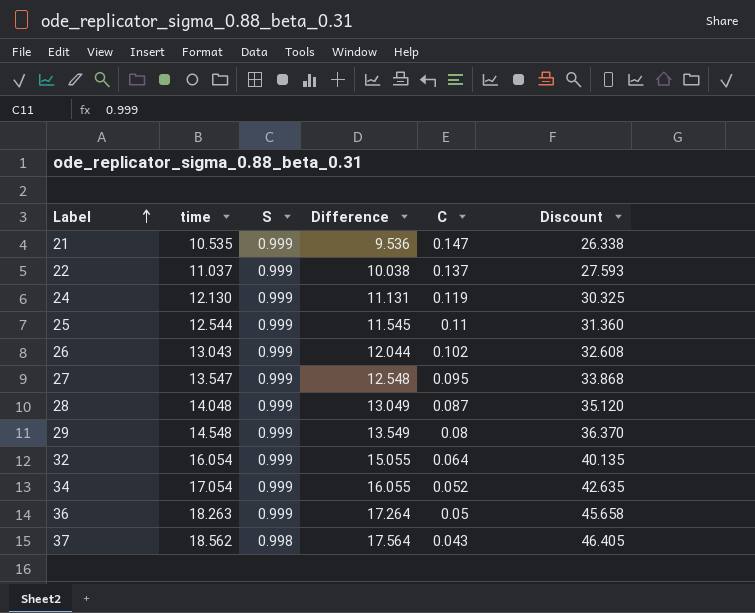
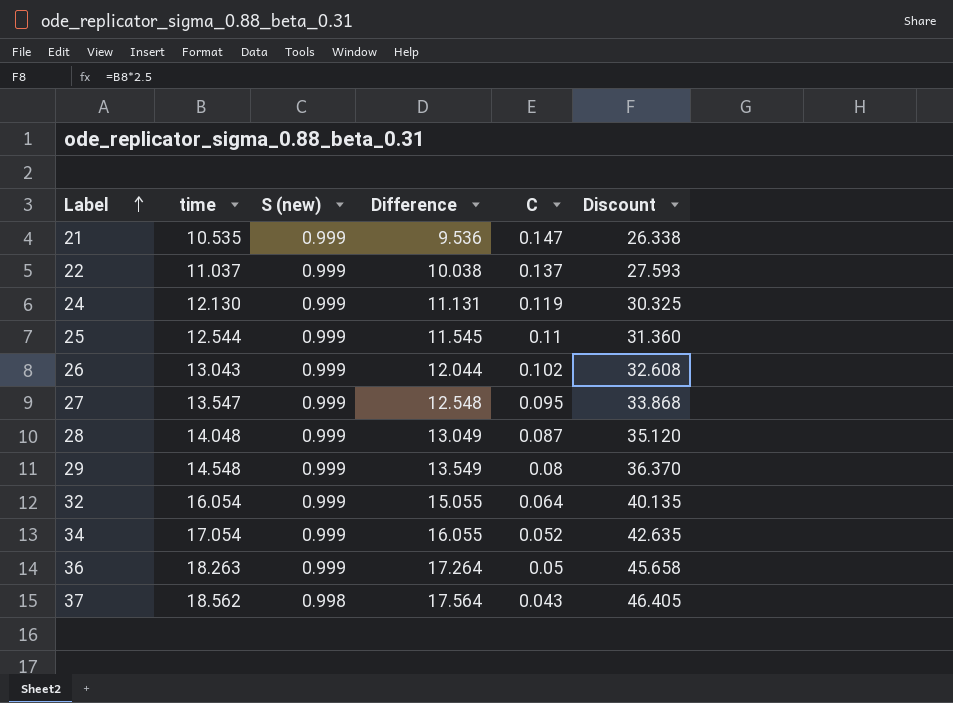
column name: S -> S (new)

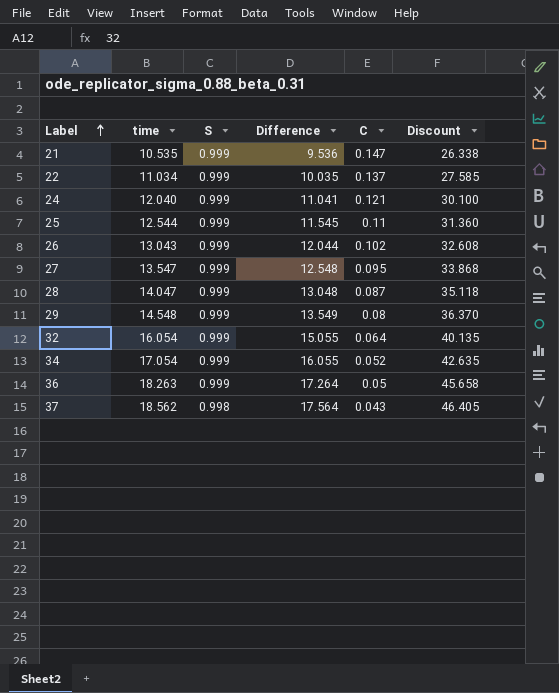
column name: S (new) -> S
22 | time: 11.037 -> 11.034
22 | Difference: 10.038 -> 10.035
22 | Discount: 27.593 -> 27.585
24 | time: 12.130 -> 12.040
24 | Difference: 11.131 -> 11.041
24 | C: 0.119 -> 0.121
24 | Discount: 30.325 -> 30.100
28 | time: 14.048 -> 14.047
28 | Difference: 13.049 -> 13.048
28 | Discount: 35.120 -> 35.118

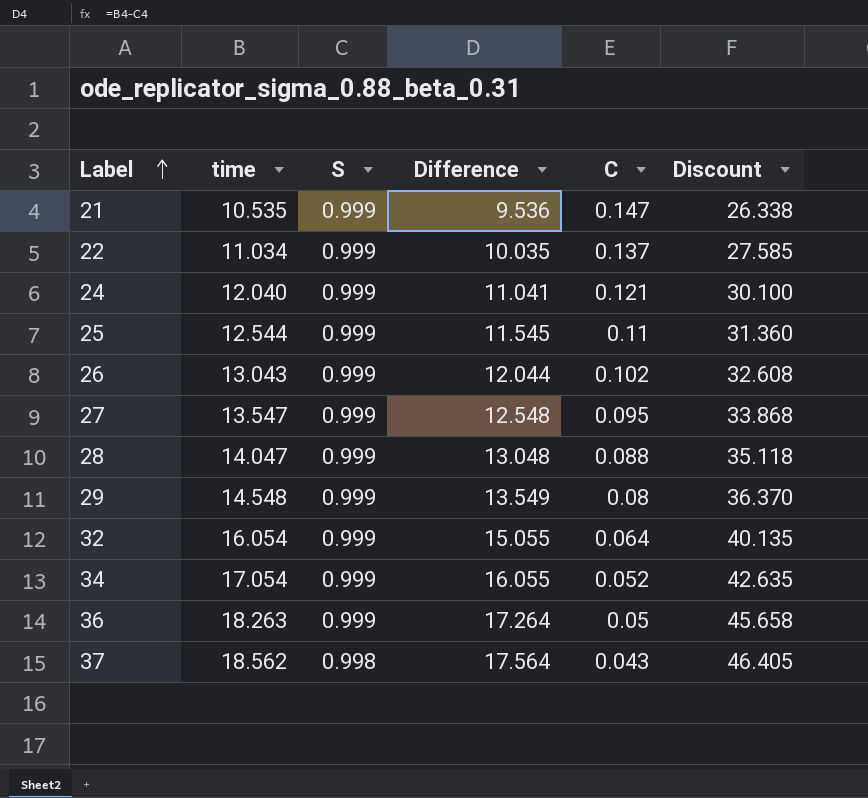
28 | C: 0.087 -> 0.088

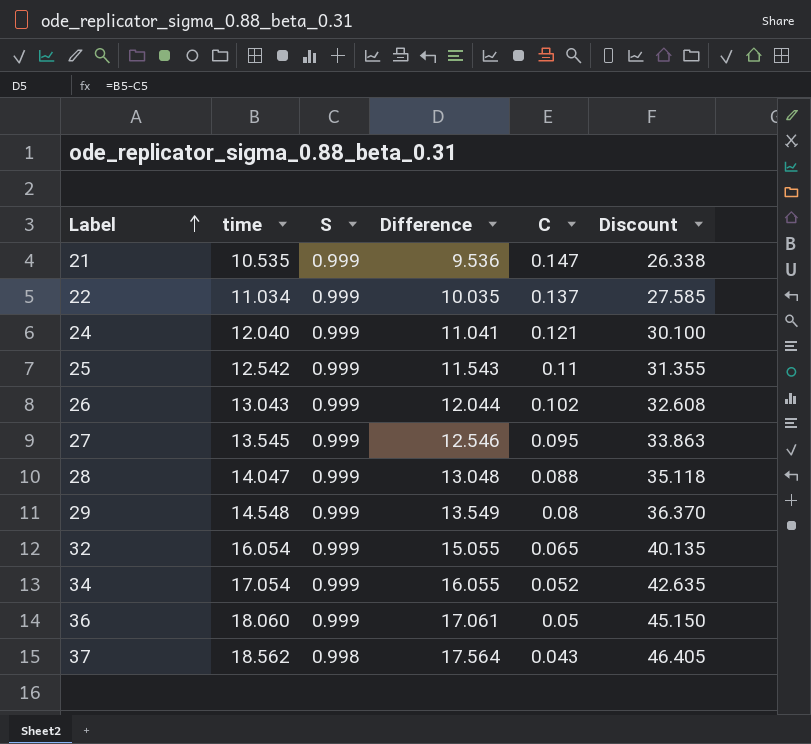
25 | time: 12.544 -> 12.542
25 | Difference: 11.545 -> 11.543
25 | Discount: 31.360 -> 31.355
27 | time: 13.547 -> 13.545
27 | Difference: 12.548 -> 12.546
27 | Discount: 33.868 -> 33.863
32 | C: 0.064 -> 0.065
36 | time: 18.263 -> 18.060
36 | Difference: 17.264 -> 17.061
36 | Discount: 45.658 -> 45.150

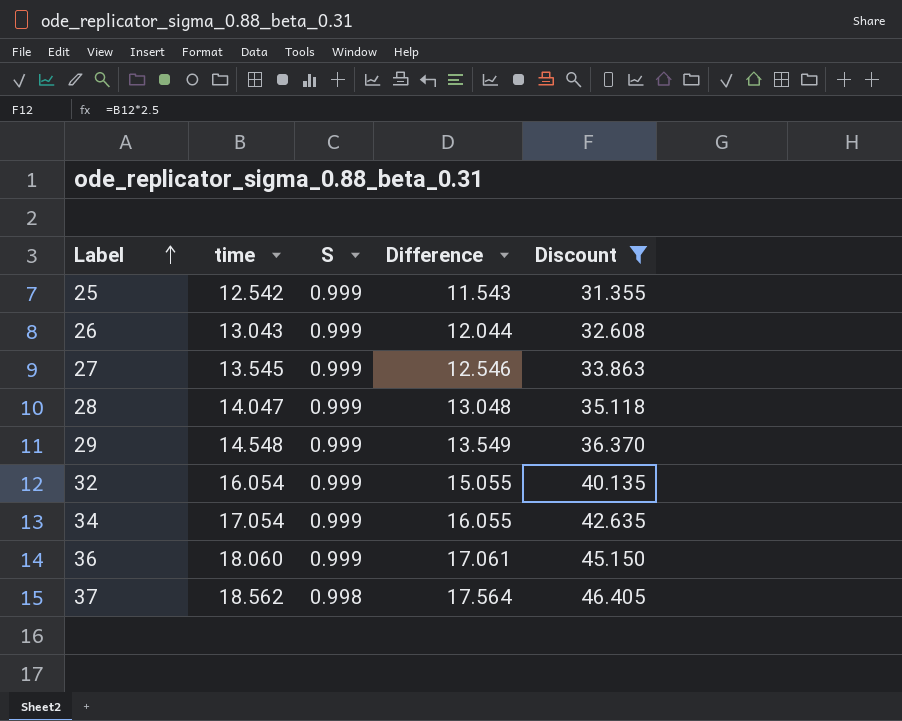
filter: none -> Discount >= 31.355
column C | position: 5 -> none

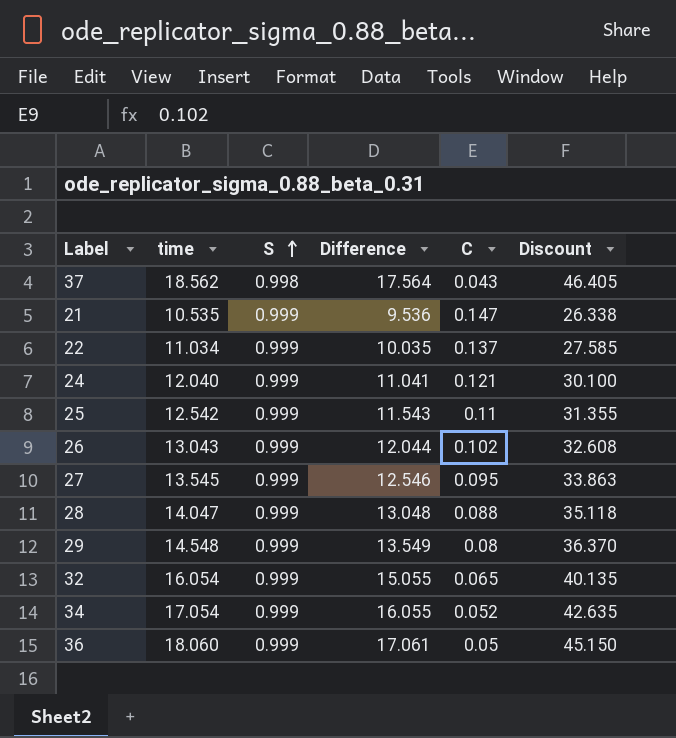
filter: Discount >= 31.355 -> none
row order: Label ascending -> S ascending
column C | position: none -> 5

